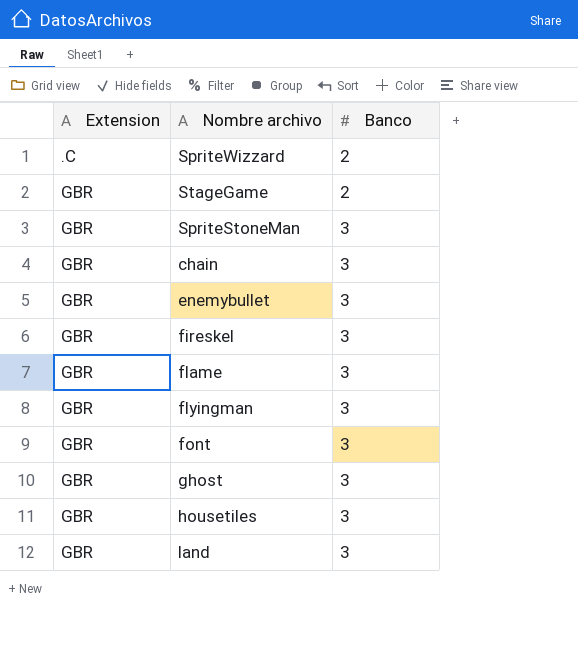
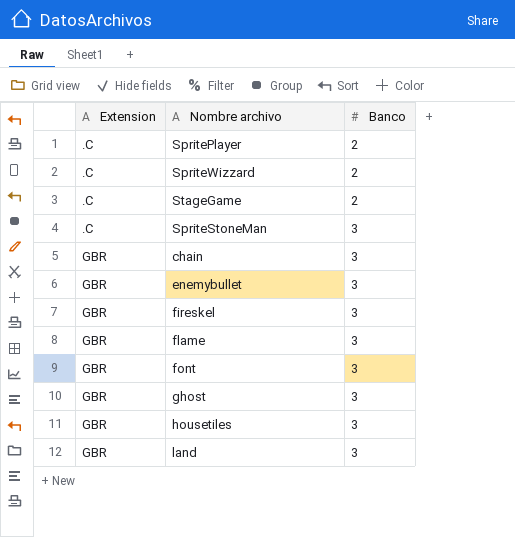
row flyingman: GBR | 3 -> none
row SpritePlayer: none -> .C | 2
StageGame | Extension: GBR -> .C
SpriteStoneMan | Extension: GBR -> .C

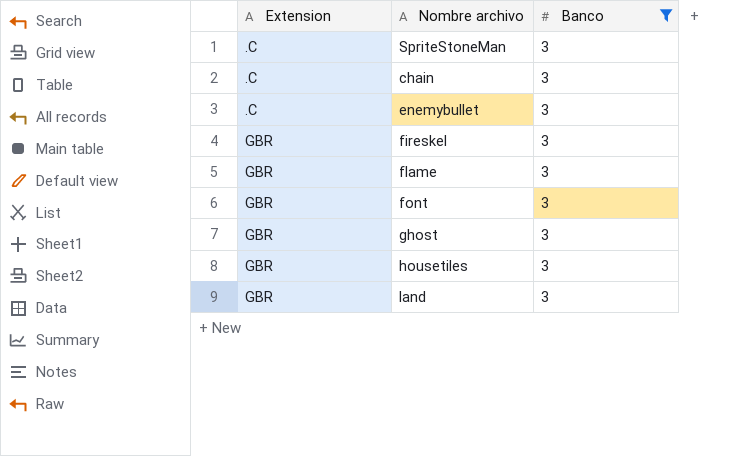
filter: none -> Banco = 3
chain | Extension: GBR -> .C
enemybullet | Extension: GBR -> .C

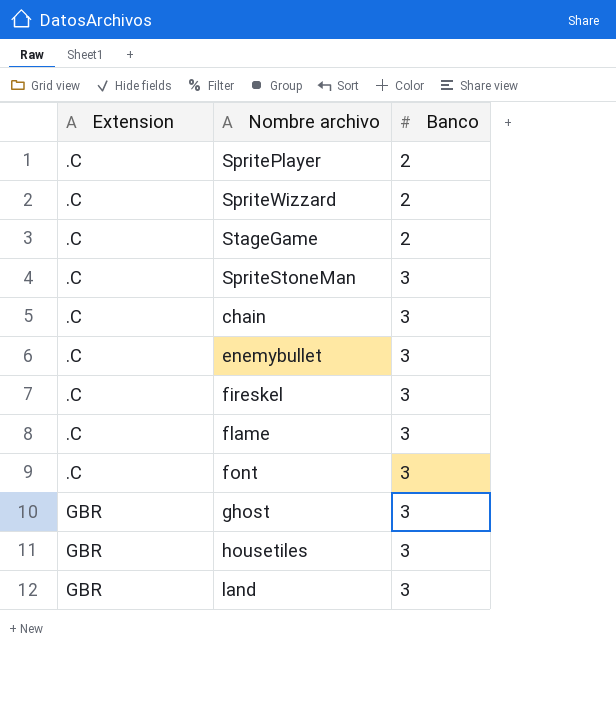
filter: Banco = 3 -> none
fireskel | Extension: GBR -> .C
flame | Extension: GBR -> .C
font | Extension: GBR -> .C

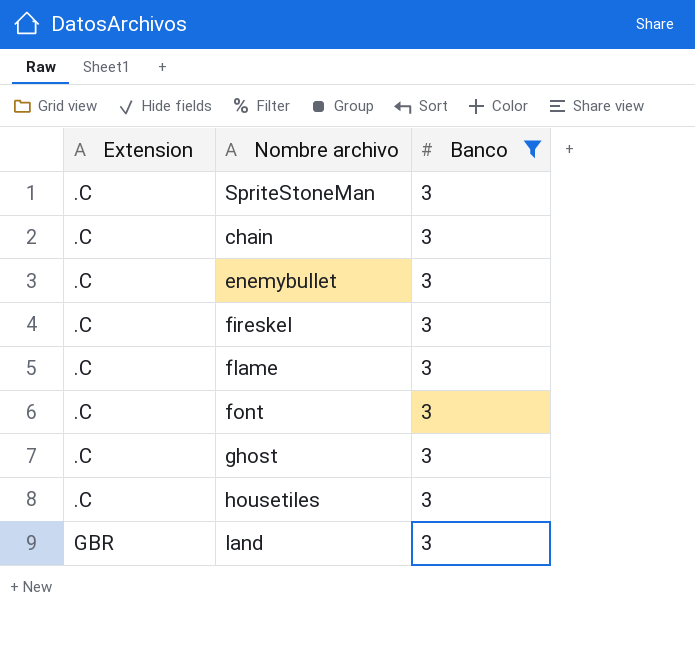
filter: none -> Banco = 3
ghost | Extension: GBR -> .C
housetiles | Extension: GBR -> .C

